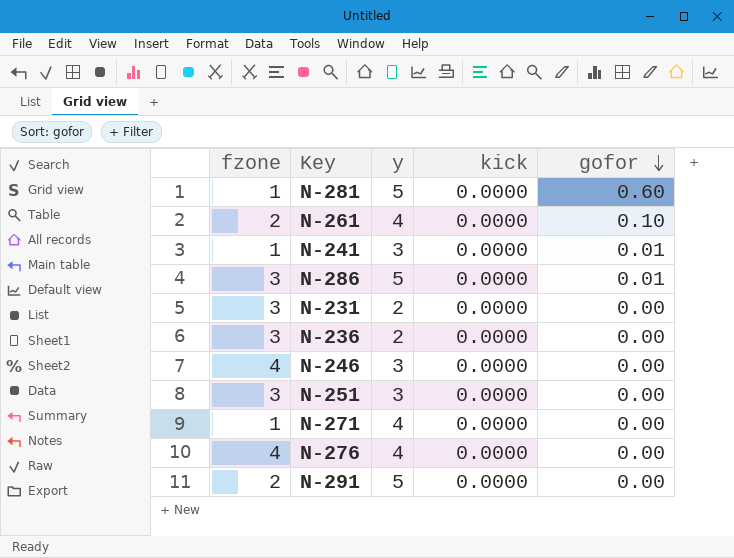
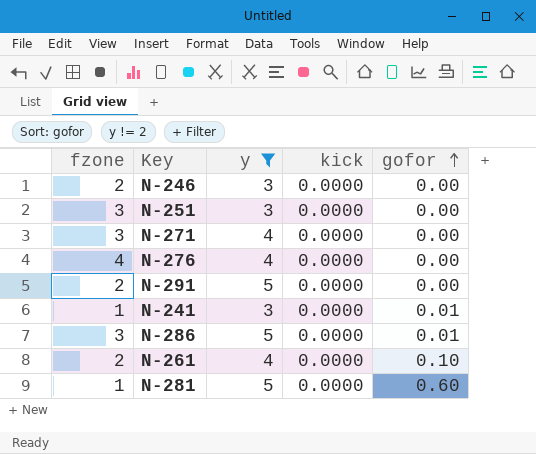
filter: none -> y != 2
row order: gofor descending -> gofor ascending
N-246 | fzone: 4 -> 2
N-271 | fzone: 1 -> 3

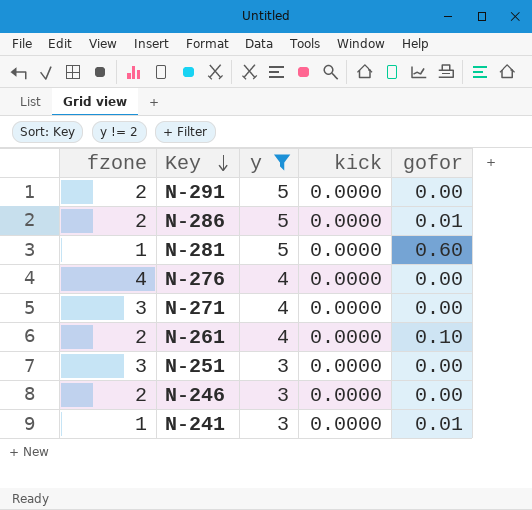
row order: gofor ascending -> Key descending
N-286 | fzone: 3 -> 2

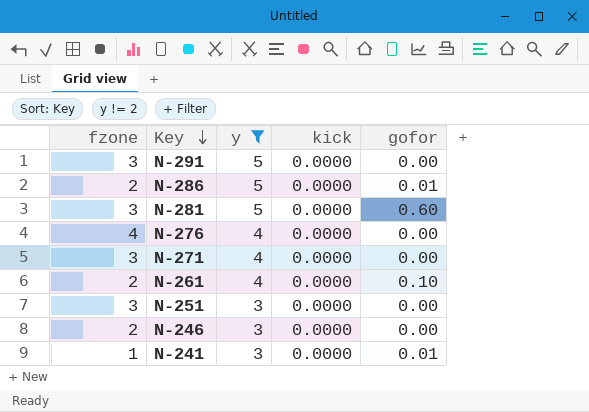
N-291 | fzone: 2 -> 3
N-281 | fzone: 1 -> 3

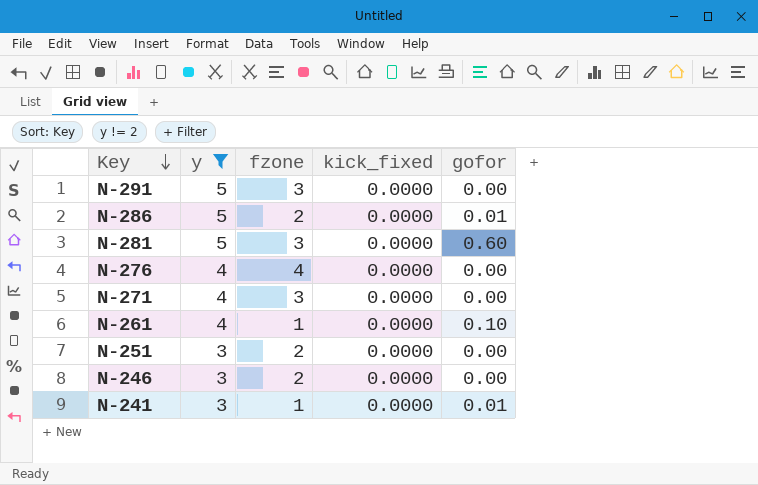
column fzone | position: 1 -> 3
column name: kick -> kick_fixed
N-261 | fzone: 2 -> 1
N-251 | fzone: 3 -> 2

